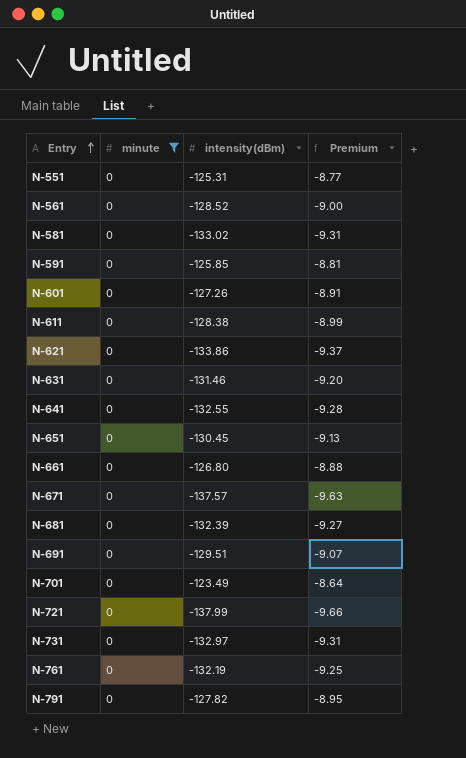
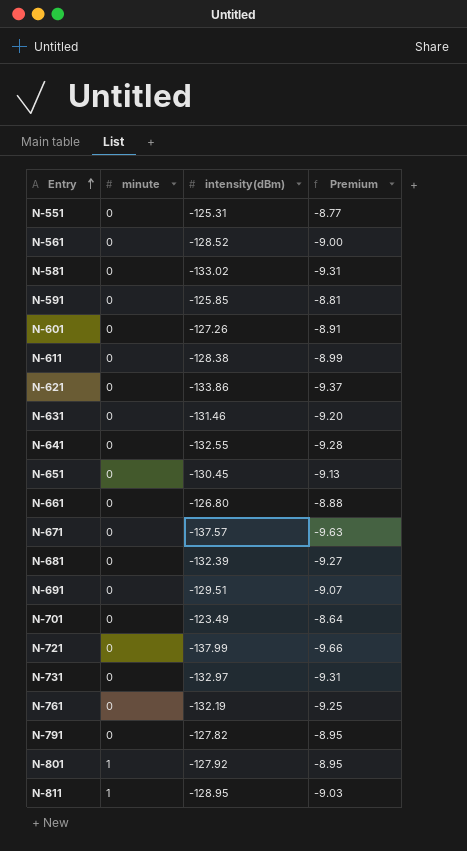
filter: minute = 0 -> none

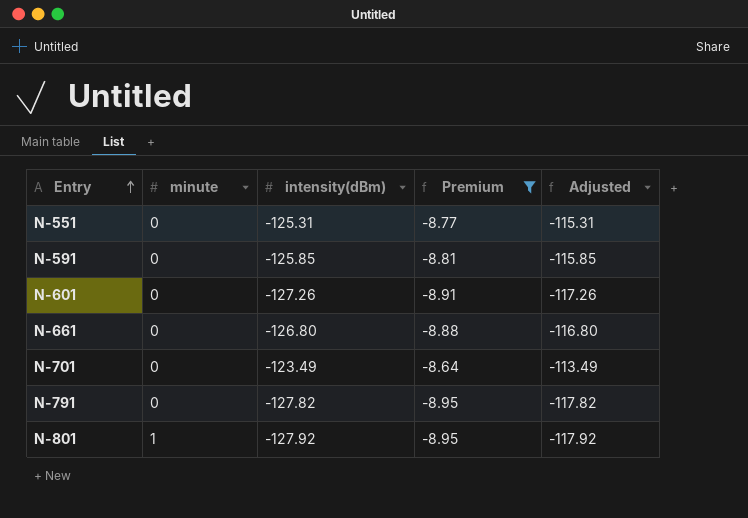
filter: none -> Premium >= -8.95
column Adjusted | formula: none -> [intensity(dBm)] + 10

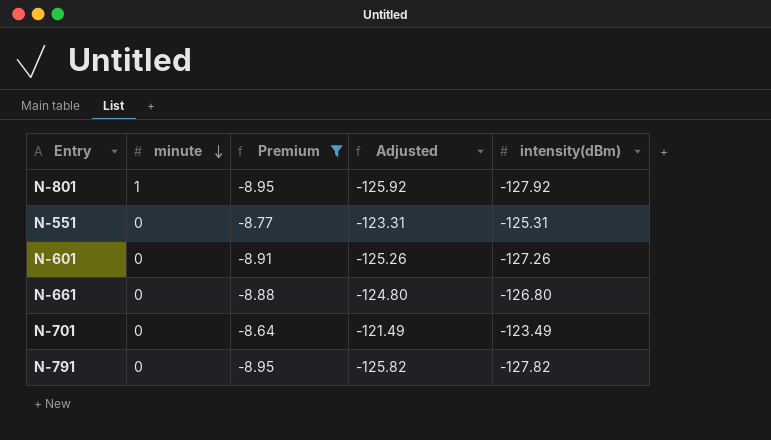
row order: Entry ascending -> minute descending
column Adjusted | formula: [intensity(dBm)] + 10 -> [intensity(dBm)] + 2
column intensity(dBm) | position: 3 -> 5
row N-591: 0 | -125.85 | -8.81 | -115.85 -> none

